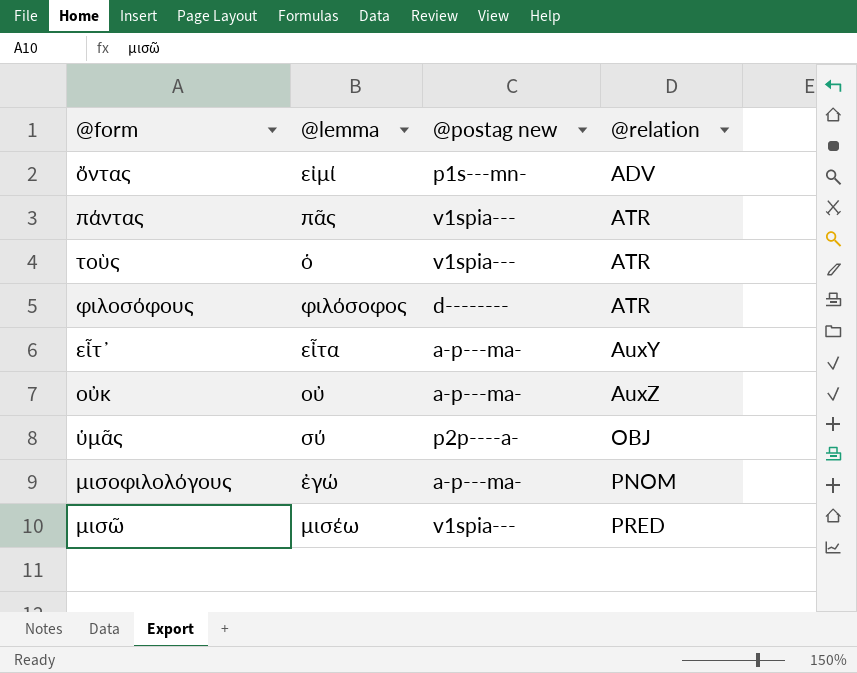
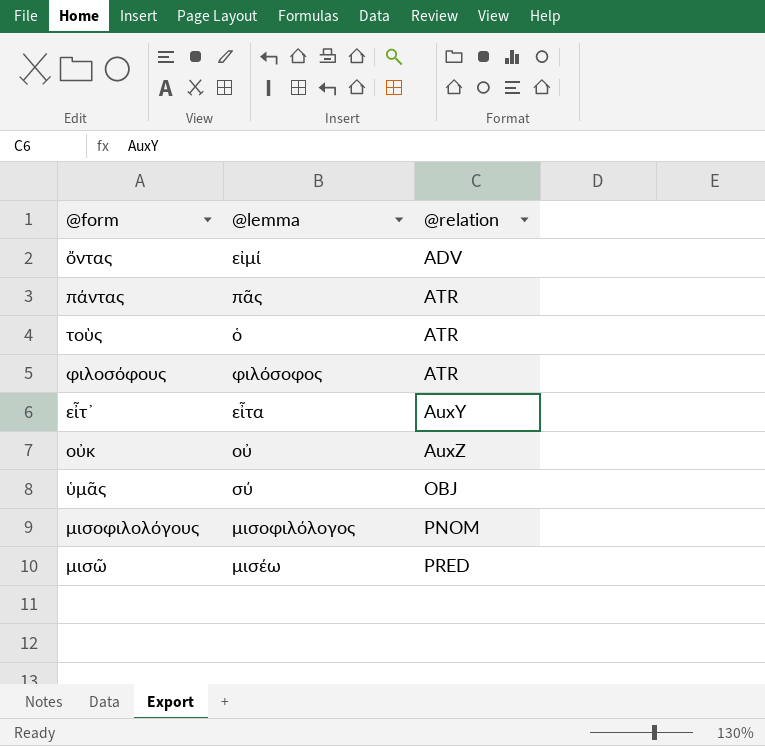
column @postag new | position: 3 -> none
μισοφιλολόγους | @lemma: ἐγώ -> μισοφιλόλογος

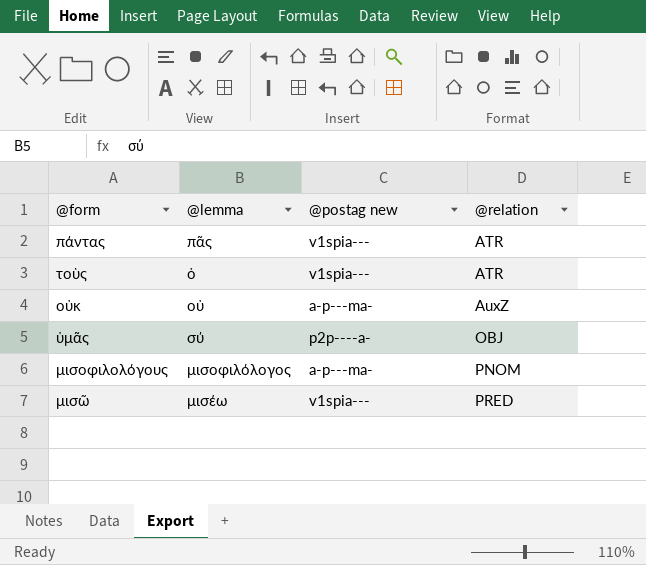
column @postag new | position: none -> 3
row ὄντας: εἰμί | ADV -> none
row φιλοσόφους: φιλόσοφος | ATR -> none
row εἶτ᾽: εἶτα | AuxY -> none

